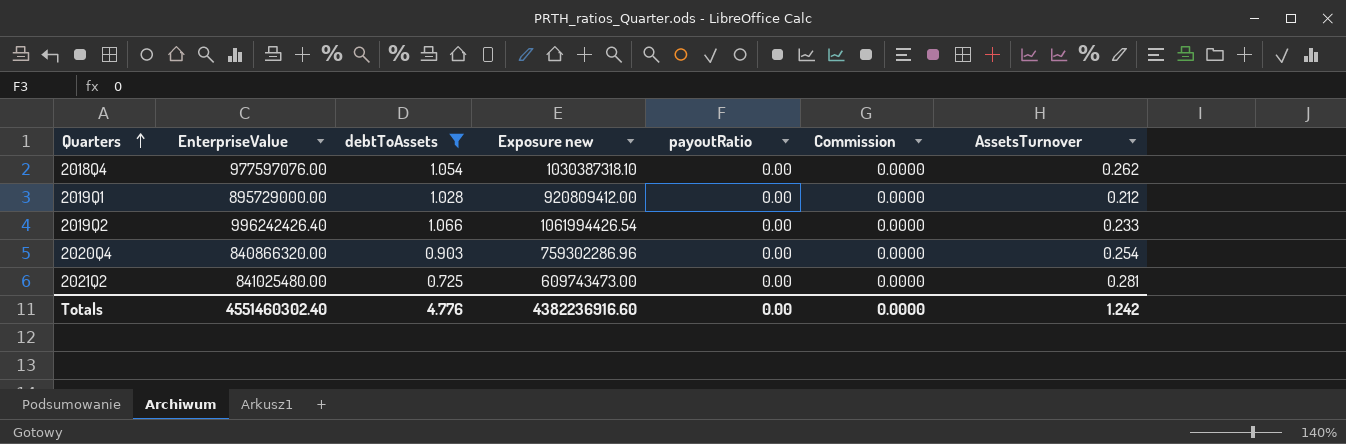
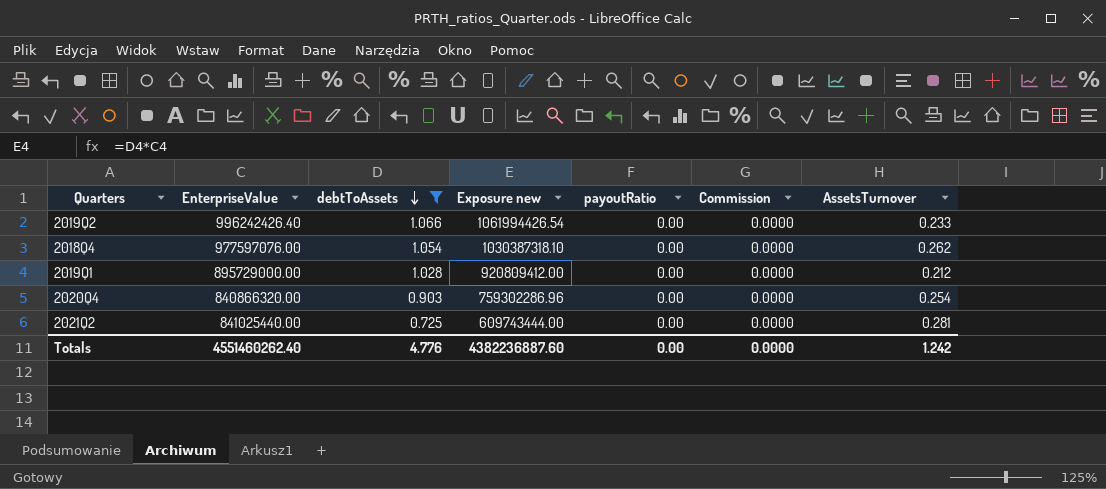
row order: Quarters ascending -> debtToAssets descending
2021Q2 | EnterpriseValue: 841025480.00 -> 841025440.00
2021Q2 | Exposure new: 609743473.00 -> 609743444.00
Totals | EnterpriseValue: 4551460302.40 -> 4551460262.40
Totals | Exposure new: 4382236916.60 -> 4382236887.60

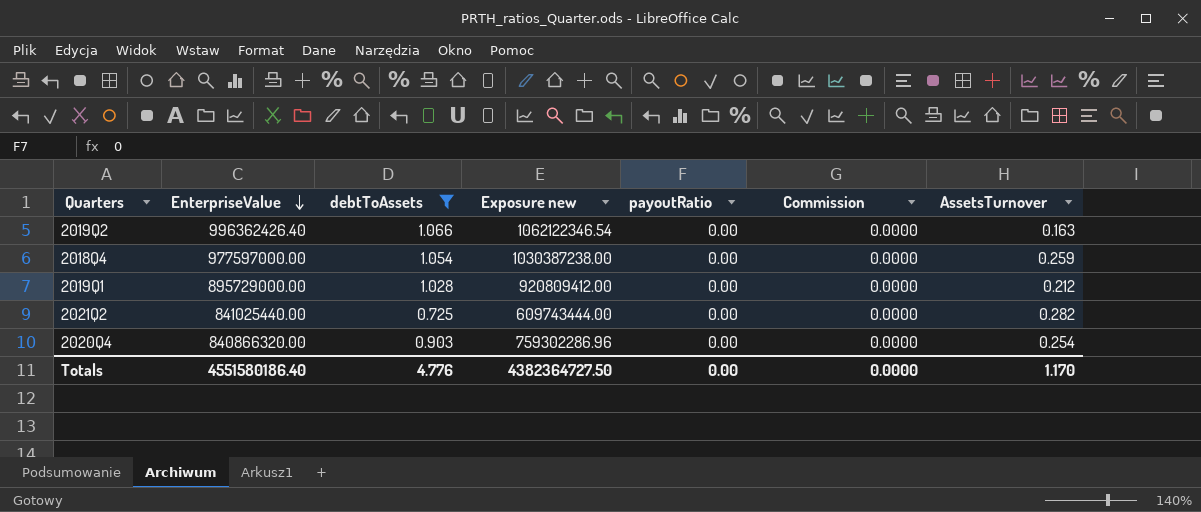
row order: debtToAssets descending -> EnterpriseValue descending
2019Q2 | EnterpriseValue: 996242426.40 -> 996362426.40
2019Q2 | Exposure new: 1061994426.54 -> 1062122346.54
2019Q2 | AssetsTurnover: 0.233 -> 0.163
2018Q4 | EnterpriseValue: 977597076.00 -> 977597000.00
2018Q4 | Exposure new: 1030387318.10 -> 1030387238.00
2018Q4 | AssetsTurnover: 0.262 -> 0.259
2021Q2 | AssetsTurnover: 0.281 -> 0.282
Totals | EnterpriseValue: 4551460262.40 -> 4551580186.40
Totals | Exposure new: 4382236887.60 -> 4382364727.50
Totals | AssetsTurnover: 1.242 -> 1.170

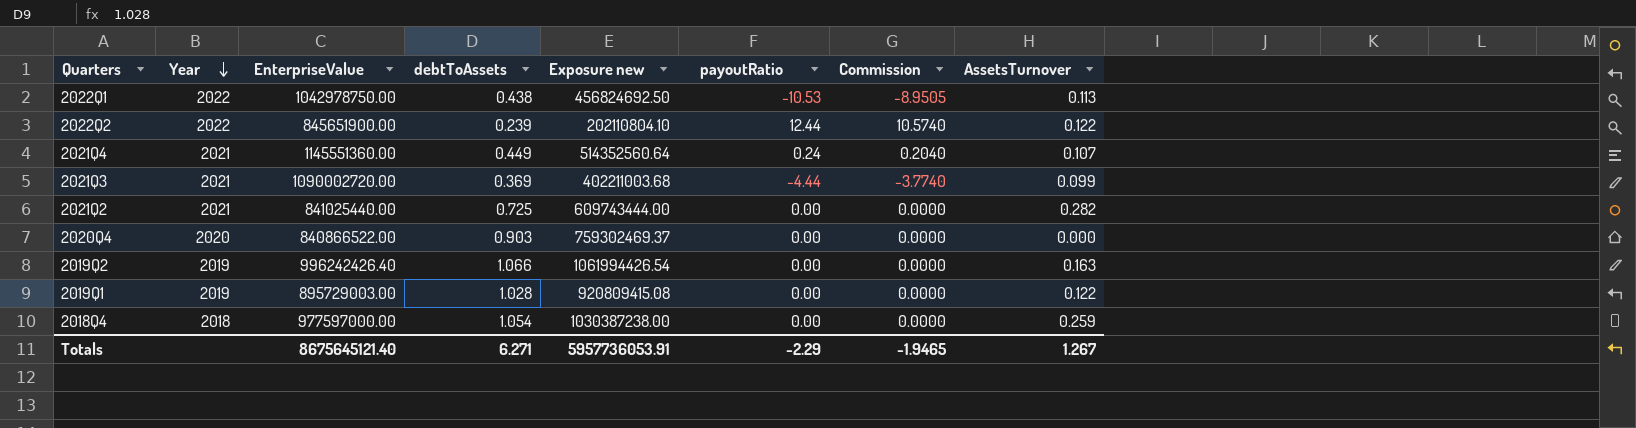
filter: debtToAssets >= 0.725 -> none
row order: EnterpriseValue descending -> Year descending
column Year | position: none -> 2
2020Q4 | EnterpriseValue: 840866320.00 -> 840866522.00
2020Q4 | Exposure new: 759302286.96 -> 759302469.37
2020Q4 | AssetsTurnover: 0.254 -> 0.000
2019Q2 | EnterpriseValue: 996362426.40 -> 996242426.40
2019Q2 | Exposure new: 1062122346.54 -> 1061994426.54
2019Q1 | EnterpriseValue: 895729000.00 -> 895729003.00
2019Q1 | Exposure new: 920809412.00 -> 920809415.08
2019Q1 | AssetsTurnover: 0.212 -> 0.122
Totals | EnterpriseValue: 4551580186.40 -> 8675645121.40
Totals | debtToAssets: 4.776 -> 6.271
Totals | Exposure new: 4382364727.50 -> 5957736053.91
Totals | payoutRatio: 0.00 -> -2.29
Totals | Commission: 0.0000 -> -1.9465
Totals | AssetsTurnover: 1.170 -> 1.267

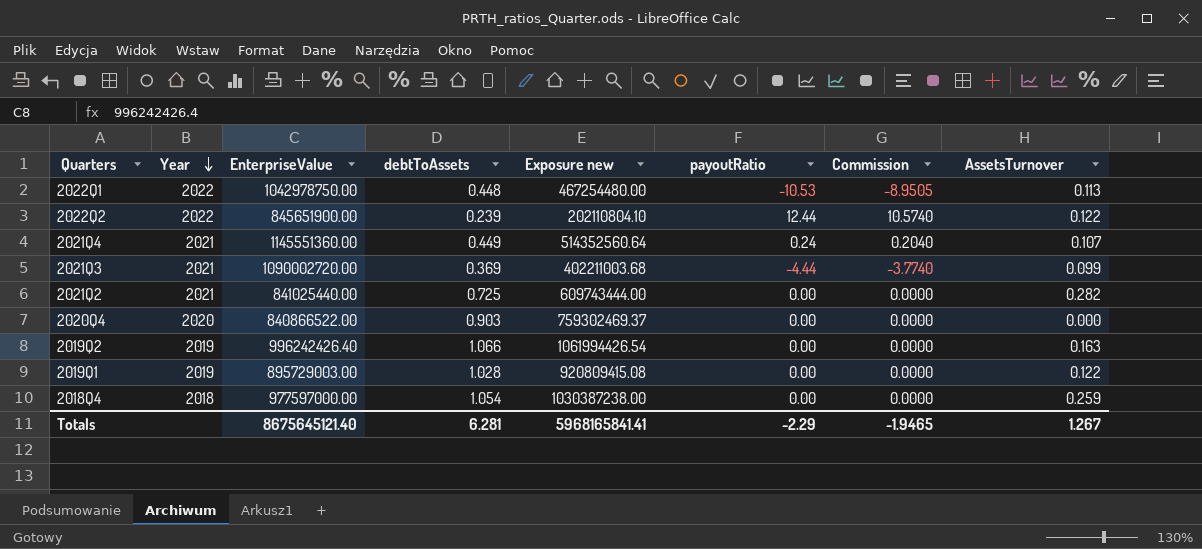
2022Q1 | debtToAssets: 0.438 -> 0.448
2022Q1 | Exposure new: 456824692.50 -> 467254480.00
Totals | debtToAssets: 6.271 -> 6.281
Totals | Exposure new: 5957736053.91 -> 5968165841.41

